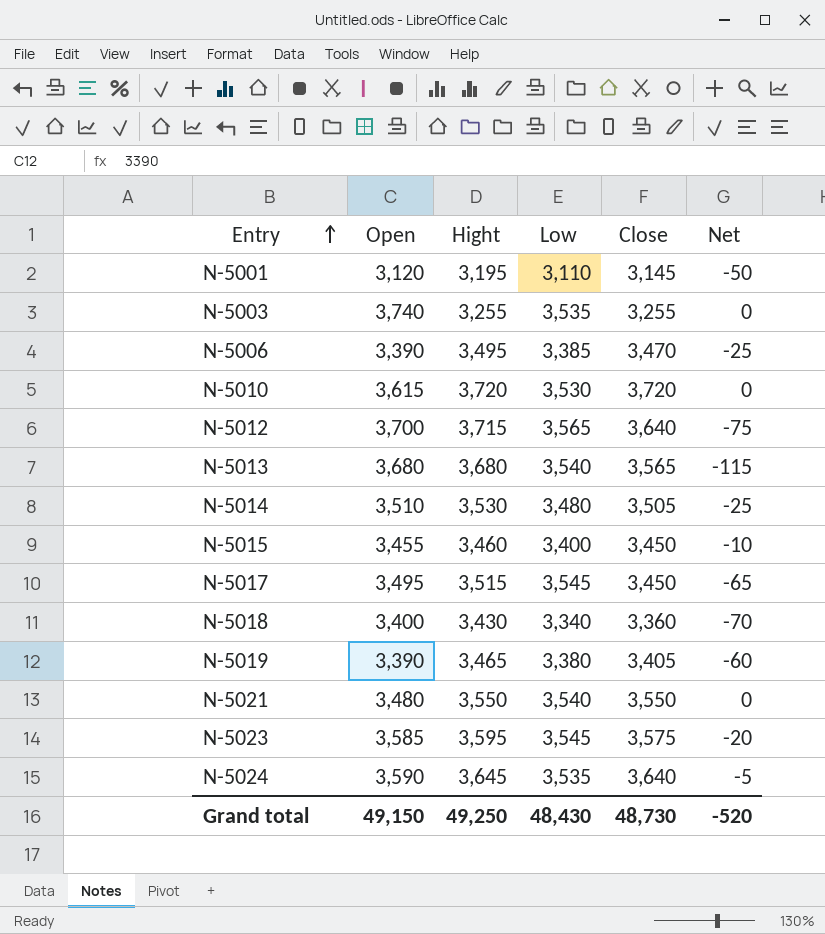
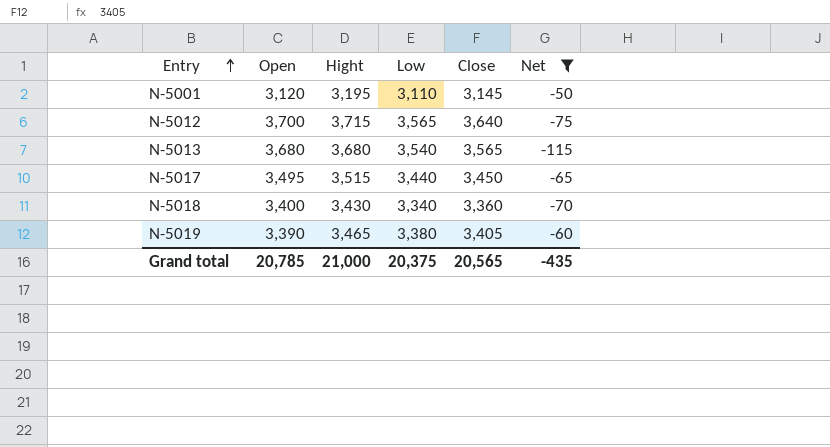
filter: none -> Net <= -50
N-5017 | Low: 3,545 -> 3,440
Grand total | Open: 49,150 -> 20,785
Grand total | Hight: 49,250 -> 21,000
Grand total | Low: 48,430 -> 20,375
Grand total | Close: 48,730 -> 20,565
Grand total | Net: -520 -> -435

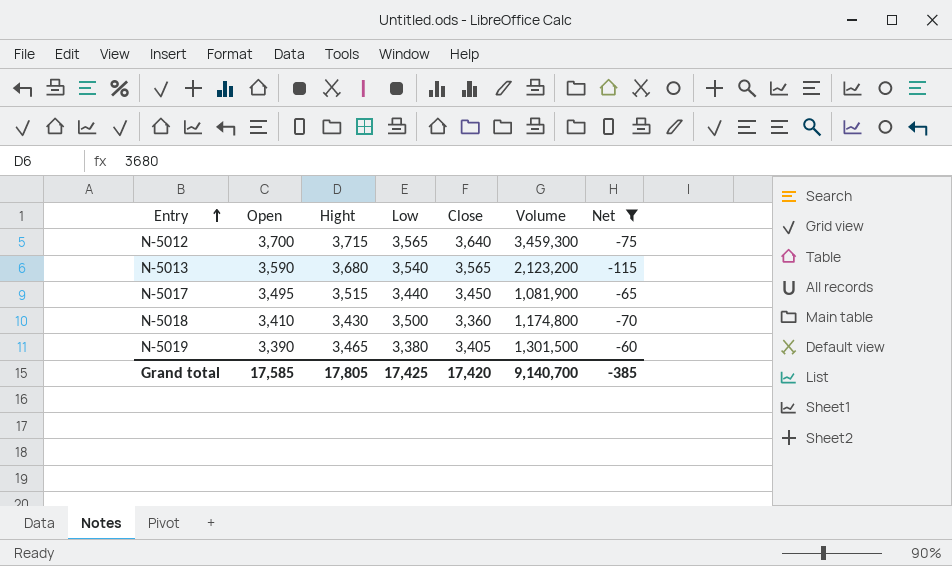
column Volume | position: none -> 6
row N-5001: 3,120 | 3,195 | 3,110 | 3,145 | -50 -> none
N-5013 | Open: 3,680 -> 3,590
N-5018 | Open: 3,400 -> 3,410
N-5018 | Low: 3,340 -> 3,500
Grand total | Open: 20,785 -> 17,585
Grand total | Hight: 21,000 -> 17,805
Grand total | Low: 20,375 -> 17,425
Grand total | Close: 20,565 -> 17,420
Grand total | Net: -435 -> -385

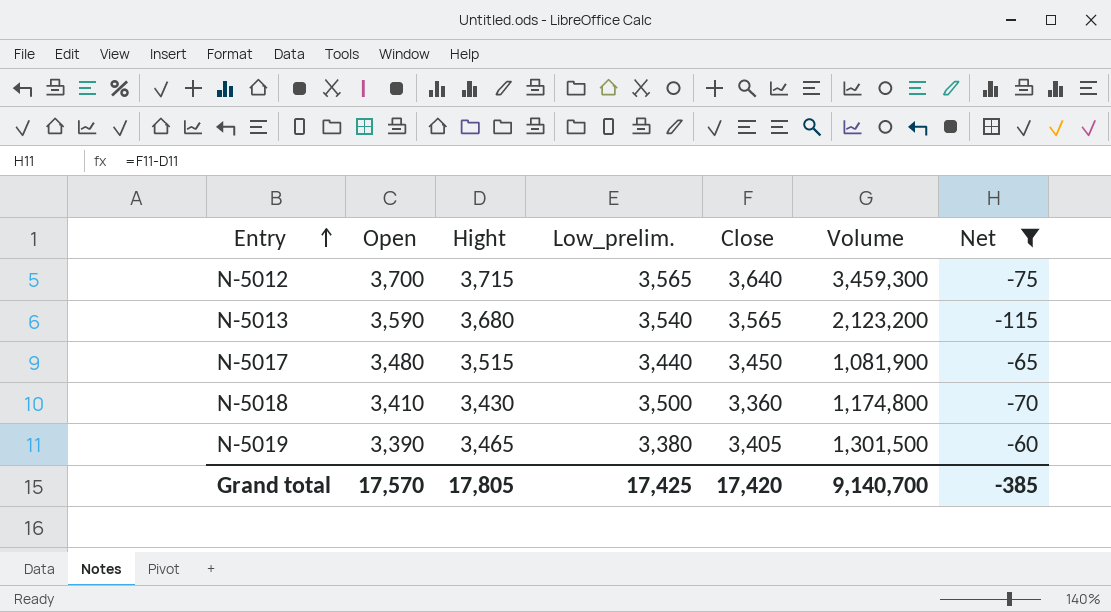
column name: Low -> Low_prelim.
N-5017 | Open: 3,495 -> 3,480
Grand total | Open: 17,585 -> 17,570

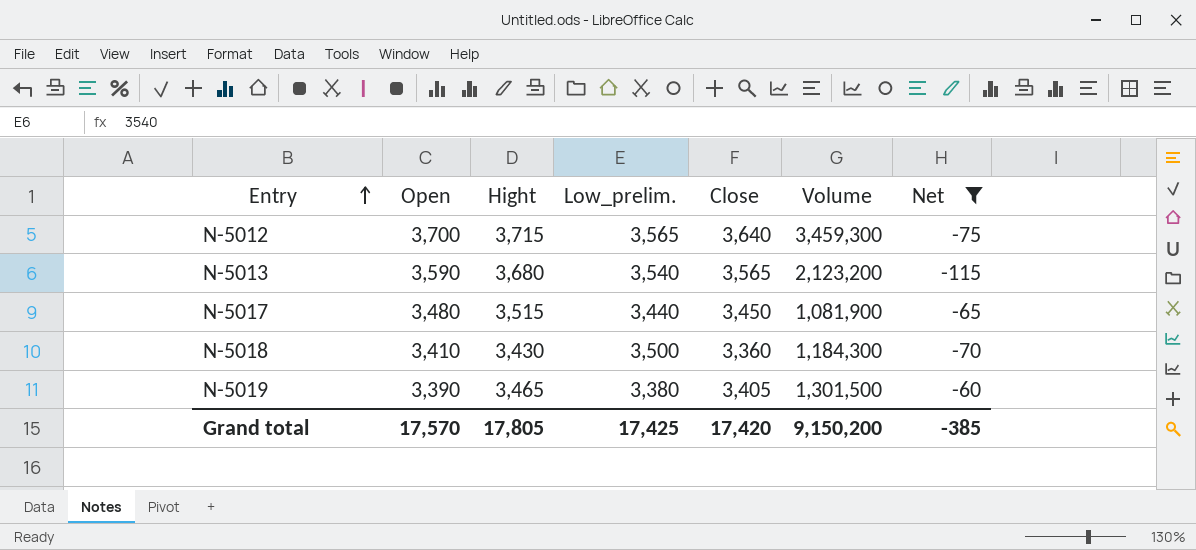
N-5018 | Volume: 1,174,800 -> 1,184,300
Grand total | Volume: 9,140,700 -> 9,150,200

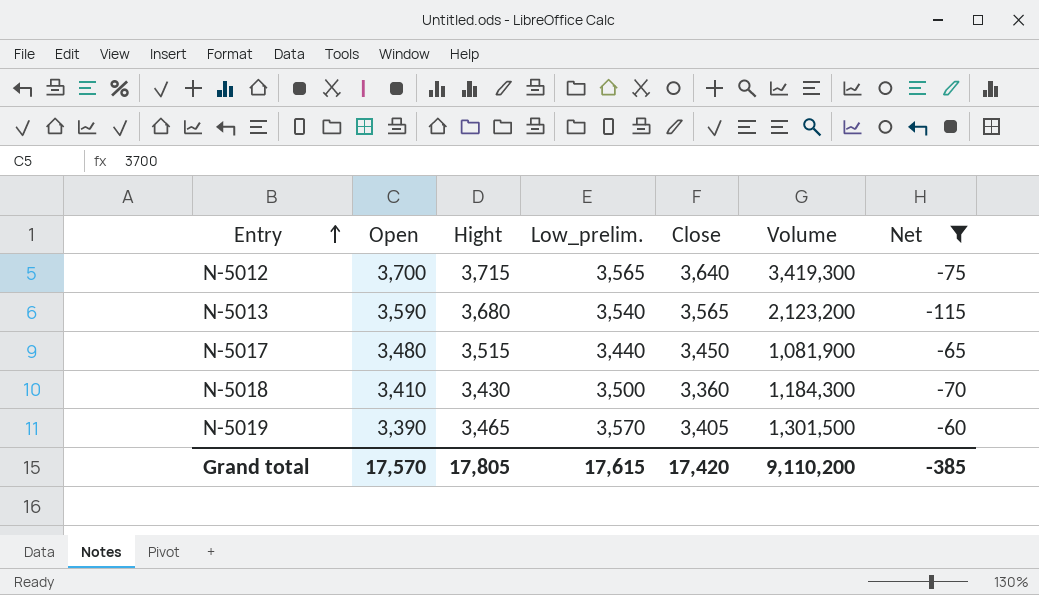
N-5012 | Volume: 3,459,300 -> 3,419,300
N-5019 | Low_prelim.: 3,380 -> 3,570
Grand total | Low_prelim.: 17,425 -> 17,615
Grand total | Volume: 9,150,200 -> 9,110,200

